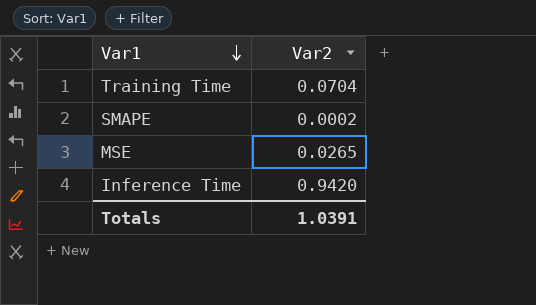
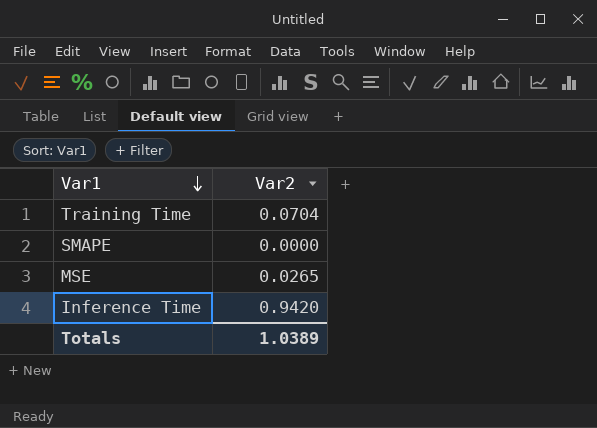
SMAPE | Var2: 0.0002 -> 0.0000
Totals | Var2: 1.0391 -> 1.0389

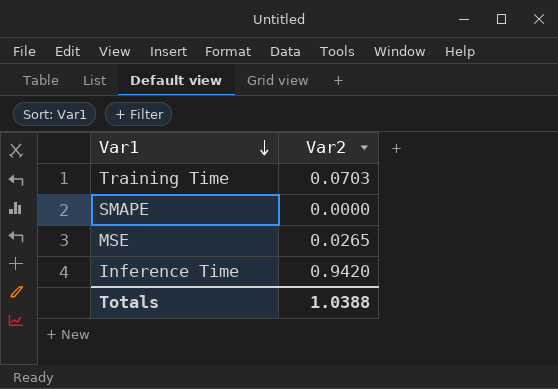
Training Time | Var2: 0.0704 -> 0.0703
Totals | Var2: 1.0389 -> 1.0388

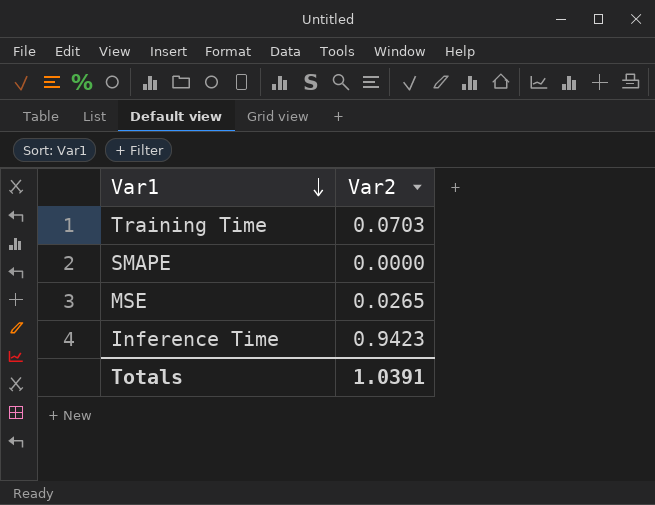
Inference Time | Var2: 0.9420 -> 0.9423
Totals | Var2: 1.0388 -> 1.0391

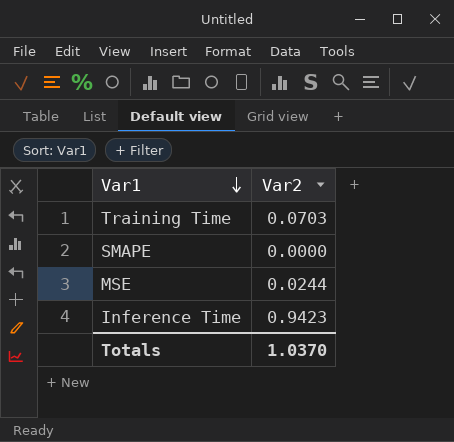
MSE | Var2: 0.0265 -> 0.0244
Totals | Var2: 1.0391 -> 1.0370

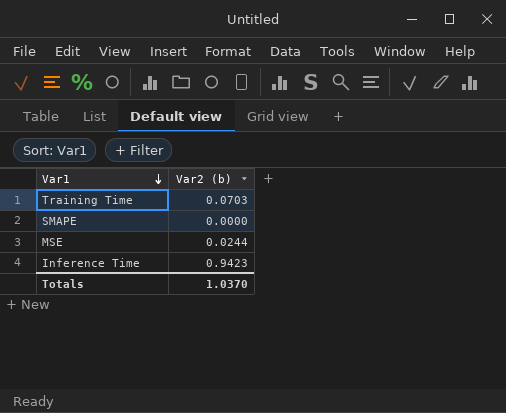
column name: Var2 -> Var2 (b)

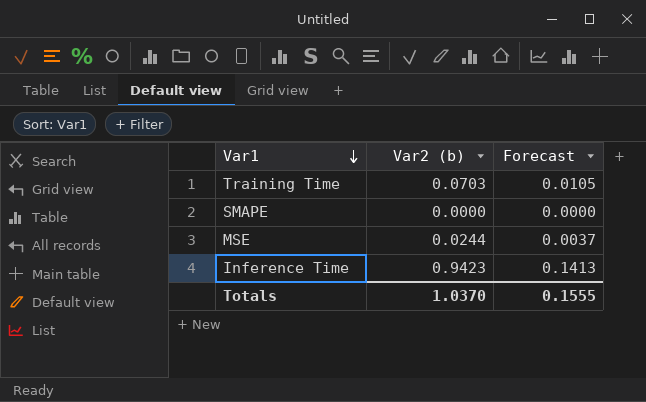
column Forecast | formula: none -> [Var2 (b)] * 0.15

